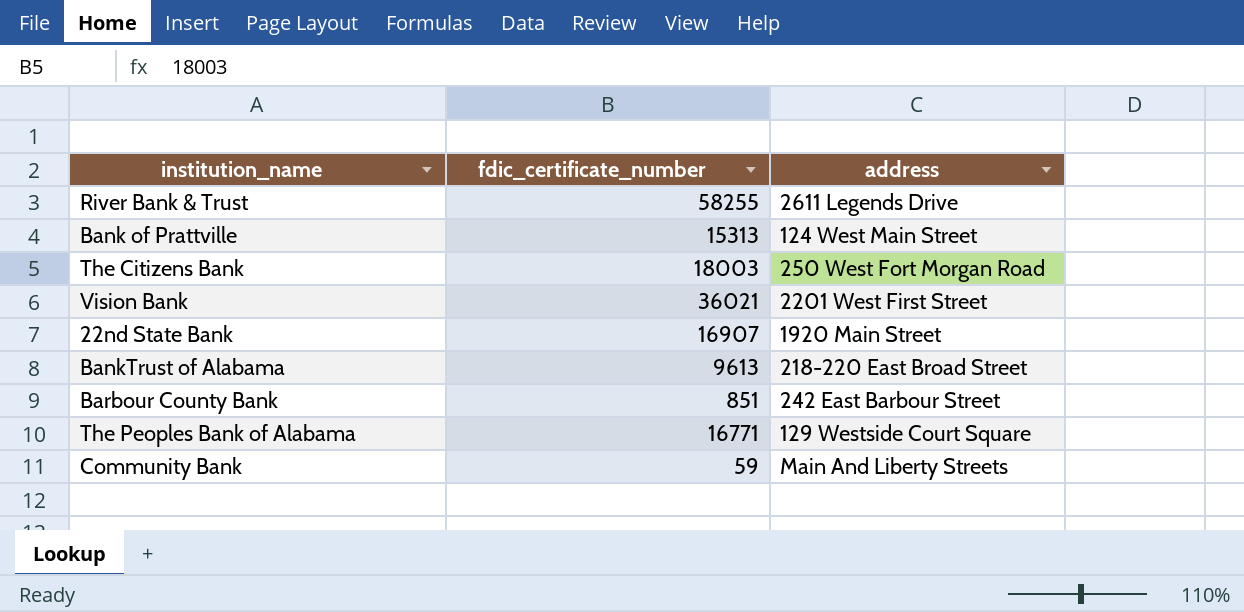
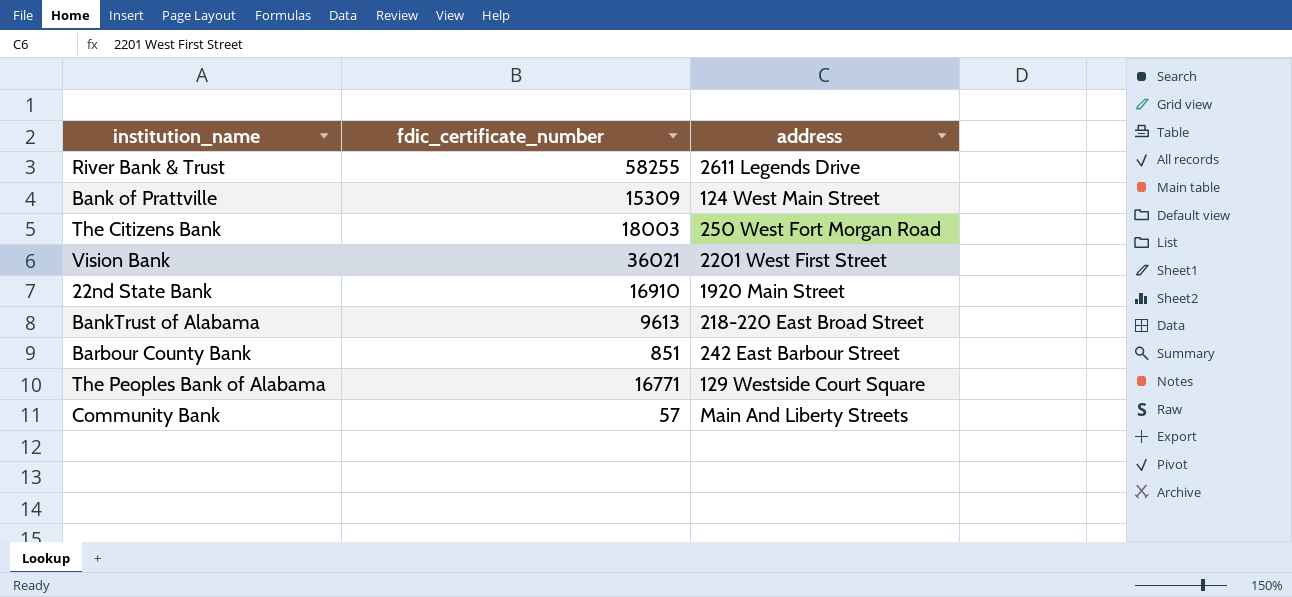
Bank of Prattville | fdic_certificate_number: 15313 -> 15309
22nd State Bank | fdic_certificate_number: 16907 -> 16910
Community Bank | fdic_certificate_number: 59 -> 57

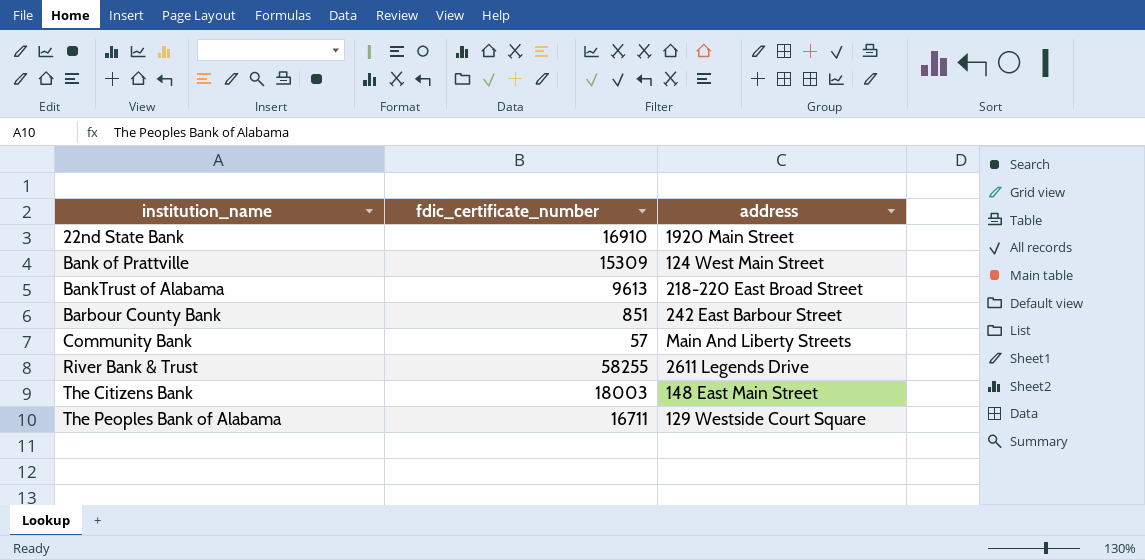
row order: none -> institution_name ascending
row Vision Bank: 36021 | 2201 West First Street -> none
The Citizens Bank | address: 250 West Fort Morgan Road -> 148 East Main Street
The Peoples Bank of Alabama | fdic_certificate_number: 16771 -> 16711

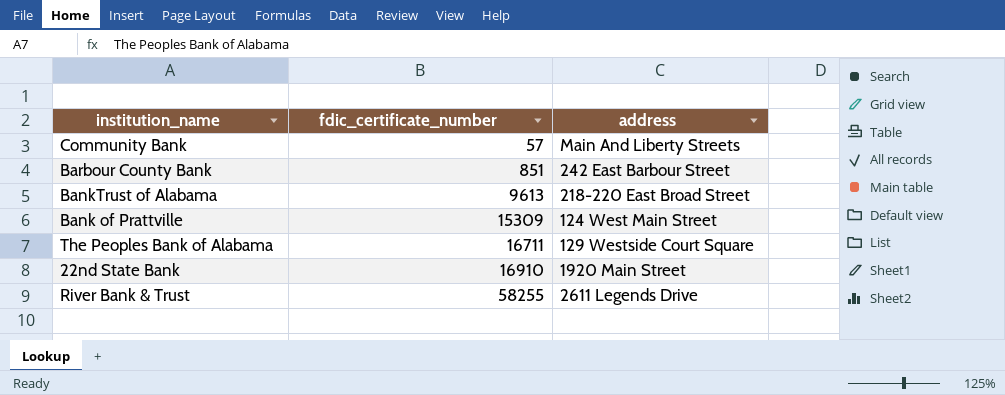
row order: institution_name ascending -> fdic_certificate_number ascending
row The Citizens Bank: 18003 | 148 East Main Street -> none

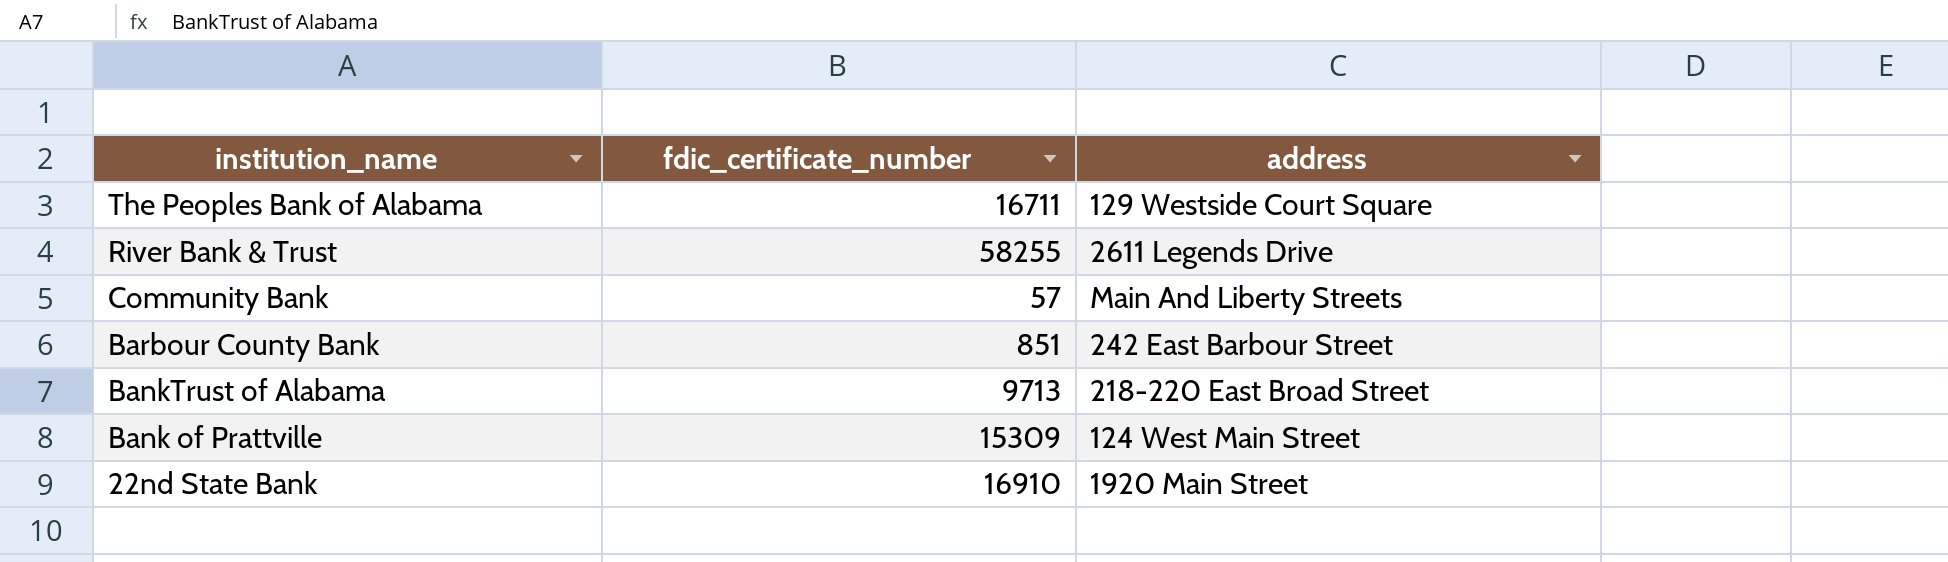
row order: fdic_certificate_number ascending -> institution_name descending
BankTrust of Alabama | fdic_certificate_number: 9613 -> 9713

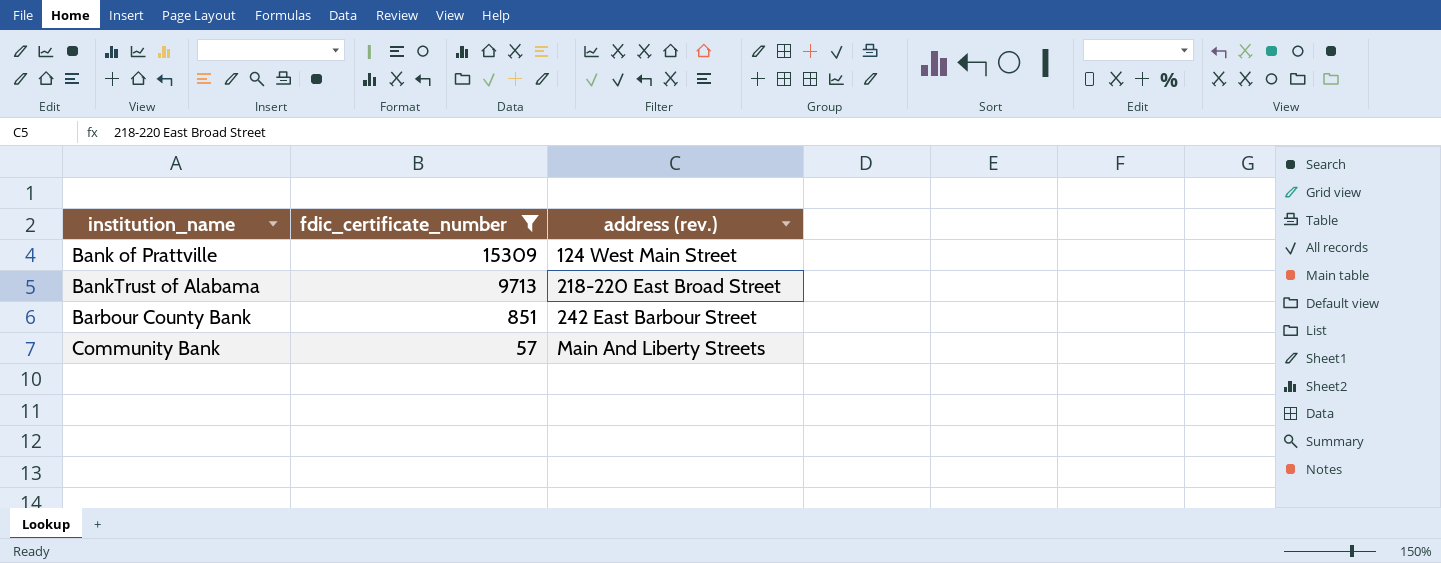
filter: none -> fdic_certificate_number <= 15309
row order: institution_name descending -> institution_name ascending
column name: address -> address (rev.)

